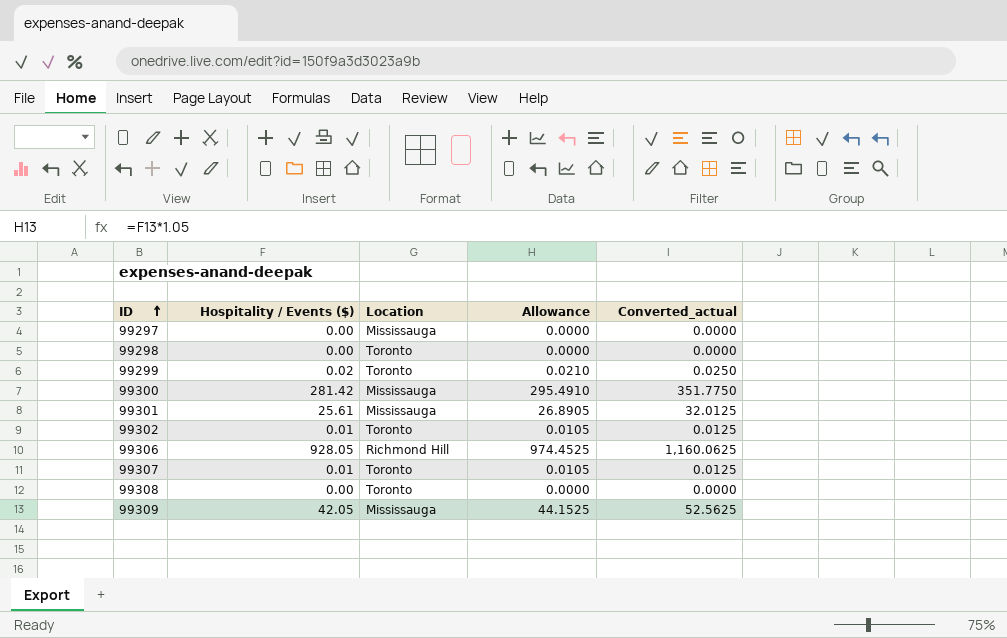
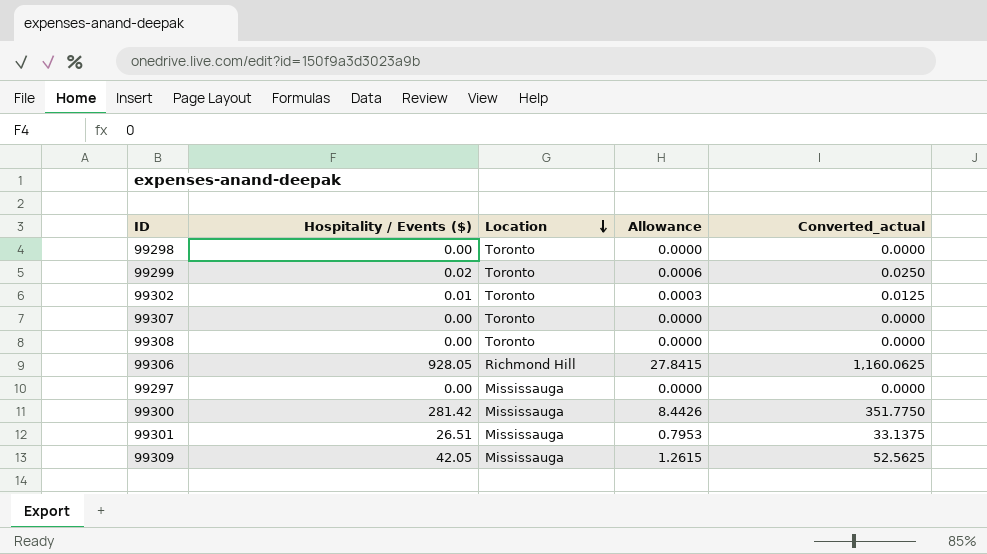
row order: ID ascending -> Location descending
column Allowance | formula: [Hospitality / Events ($)] * 1.05 -> [Hospitality / Events ($)] * 0.03
99307 | Hospitality / Events ($): 0.01 -> 0.00
99307 | Converted_actual: 0.0125 -> 0.0000
99301 | Hospitality / Events ($): 25.61 -> 26.51
99301 | Converted_actual: 32.0125 -> 33.1375

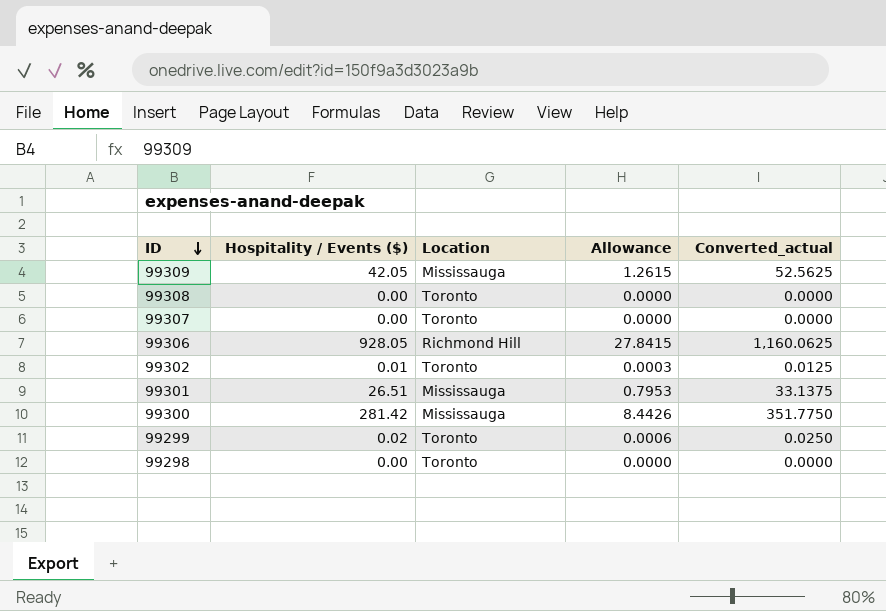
row order: Location descending -> ID descending
row 99297: 0.00 | Mississauga | 0.0000 | 0.0000 -> none

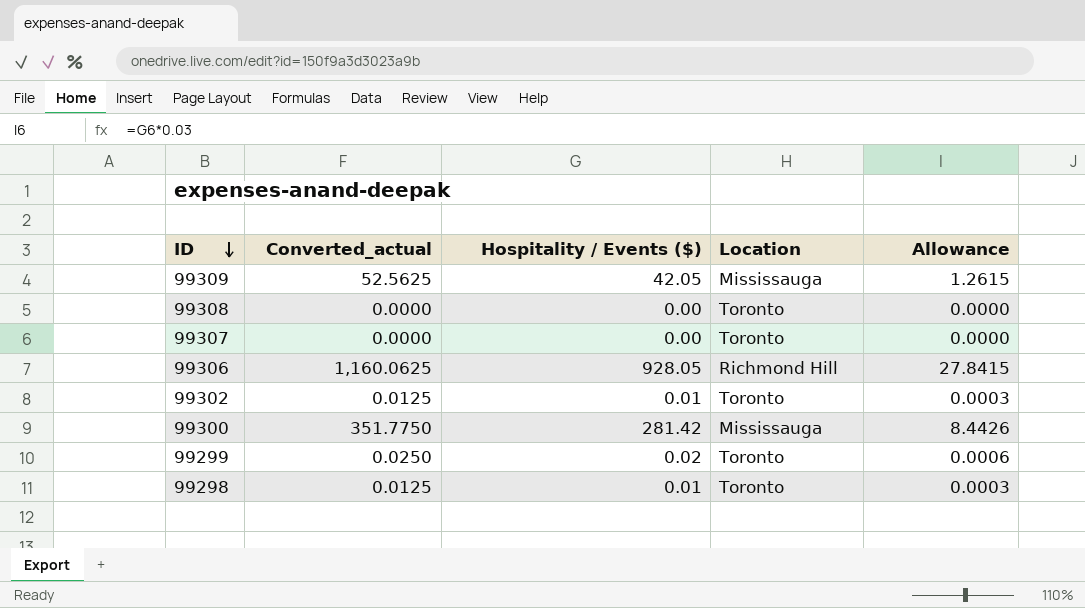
column Converted_actual | position: 5 -> 2
row 99301: 26.51 | Mississauga | 0.7953 | 33.1375 -> none
99298 | Converted_actual: 0.0000 -> 0.0125
99298 | Hospitality / Events ($): 0.00 -> 0.01
99298 | Allowance: 0.0000 -> 0.0003

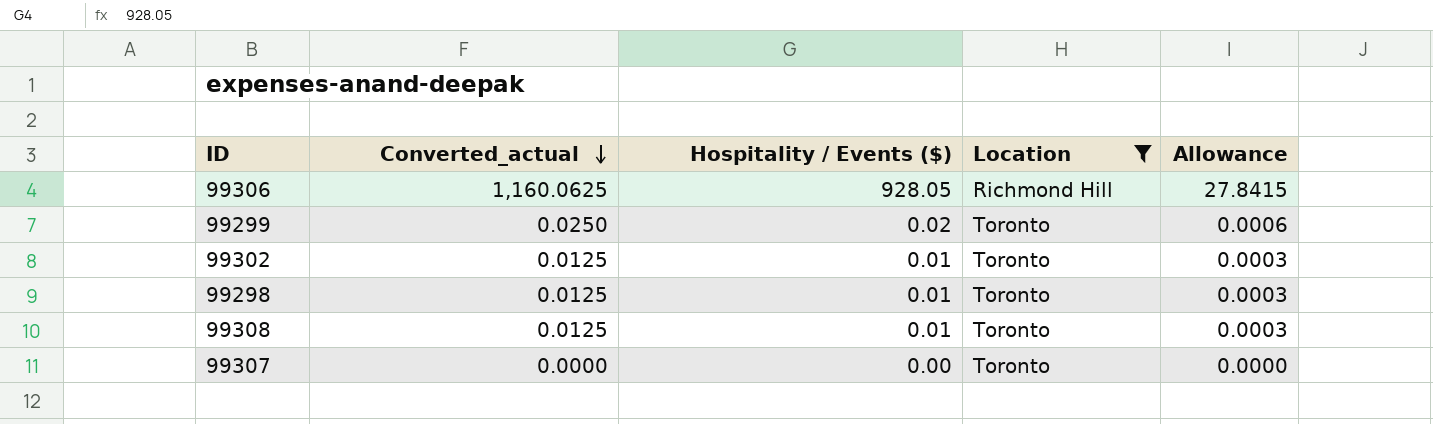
filter: none -> Location != Mississauga
row order: ID descending -> Converted_actual descending
99308 | Converted_actual: 0.0000 -> 0.0125
99308 | Hospitality / Events ($): 0.00 -> 0.01
99308 | Allowance: 0.0000 -> 0.0003

